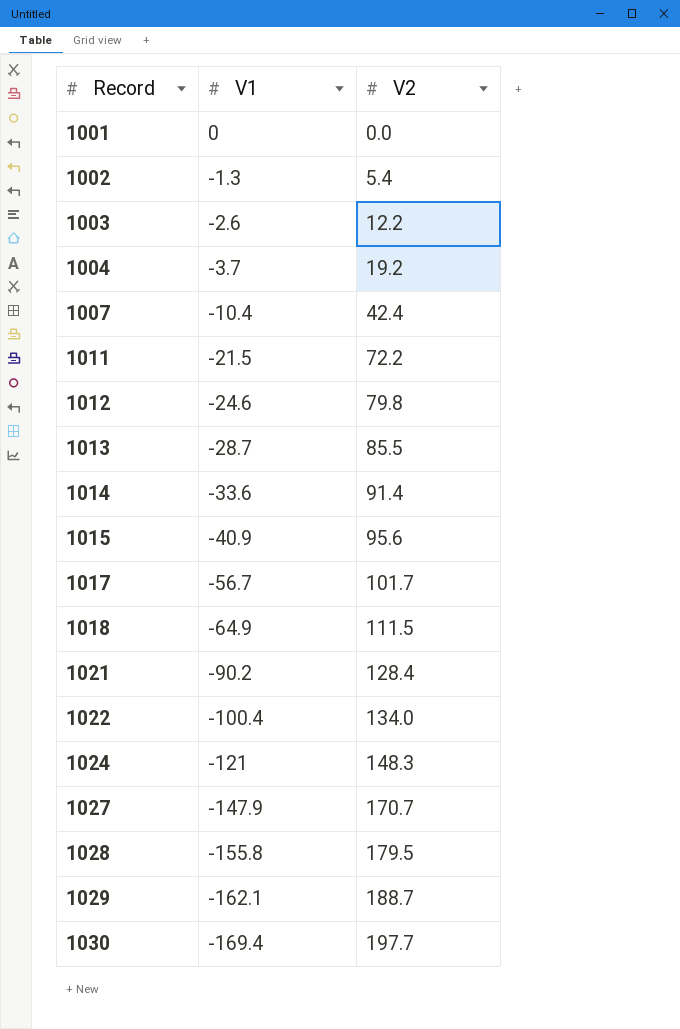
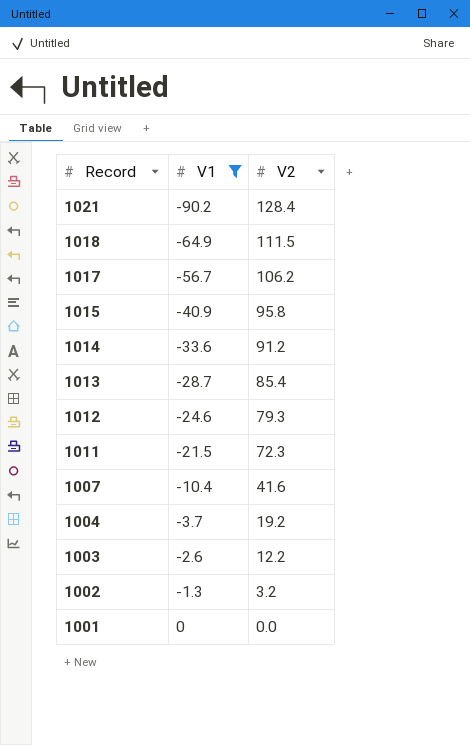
filter: none -> V1 >= -90.2
row order: Record ascending -> Record descending
1017 | V2: 101.7 -> 106.2
1015 | V2: 95.6 -> 95.8
1014 | V2: 91.4 -> 91.2
1013 | V2: 85.5 -> 85.4
1012 | V2: 79.8 -> 79.3
1011 | V2: 72.2 -> 72.3
1007 | V2: 42.4 -> 41.6
1002 | V2: 5.4 -> 3.2

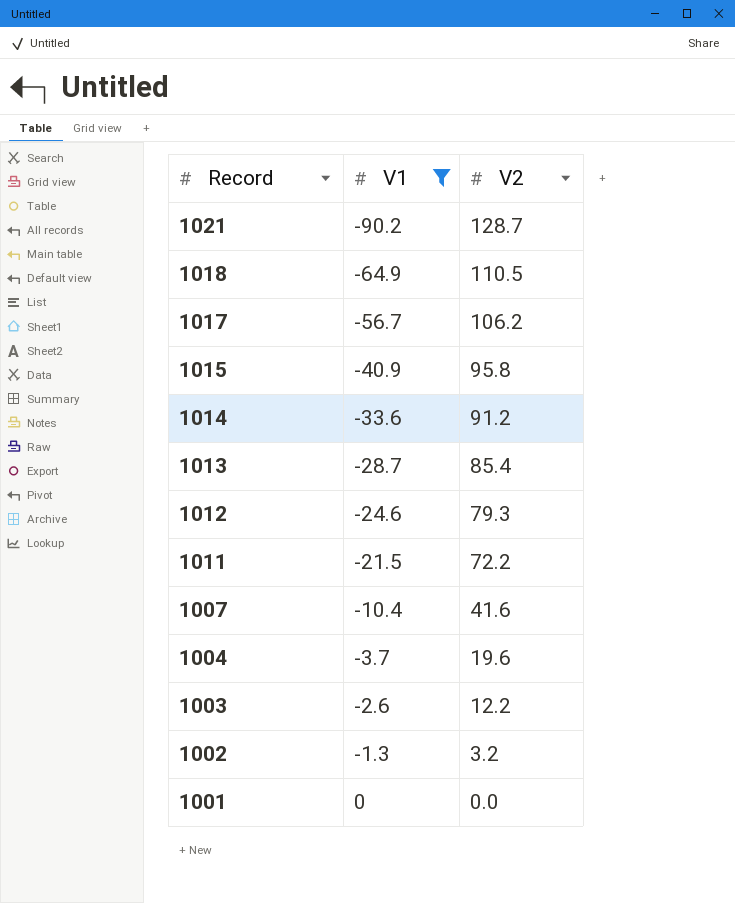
1021 | V2: 128.4 -> 128.7
1018 | V2: 111.5 -> 110.5
1011 | V2: 72.3 -> 72.2
1004 | V2: 19.2 -> 19.6

